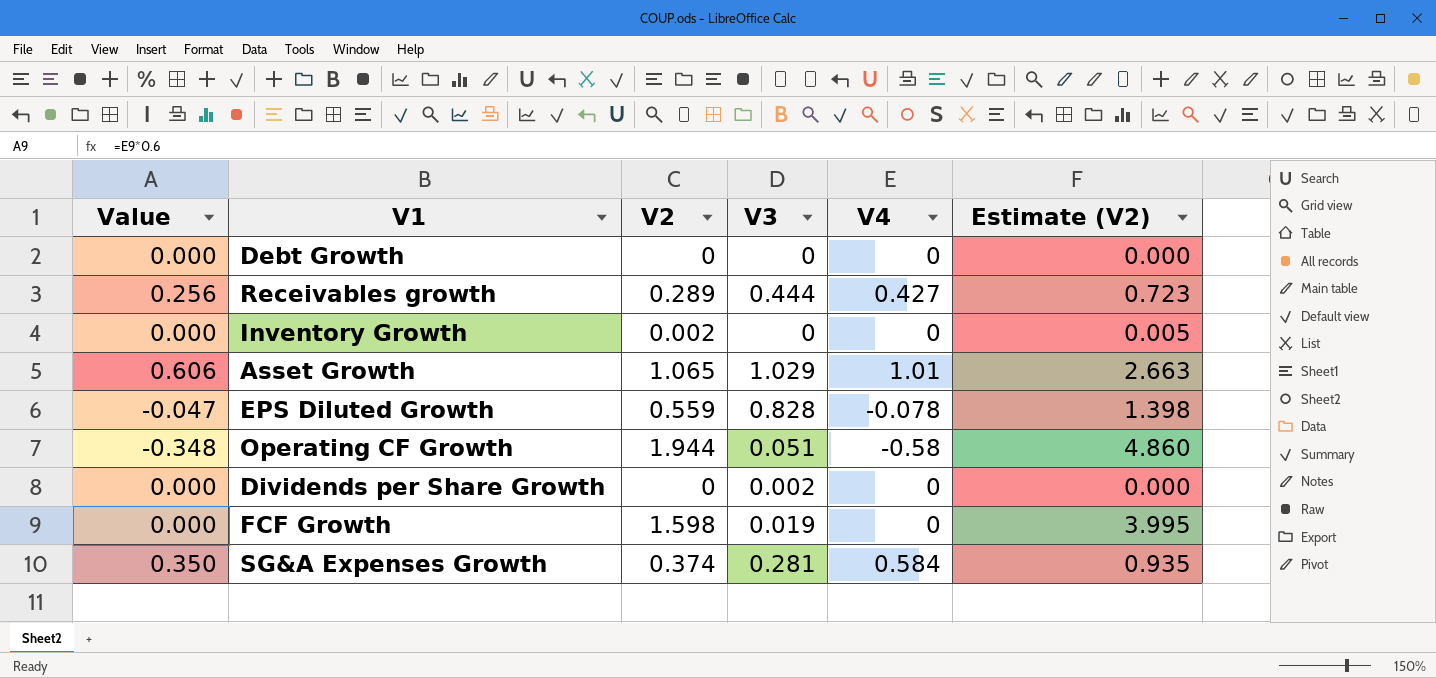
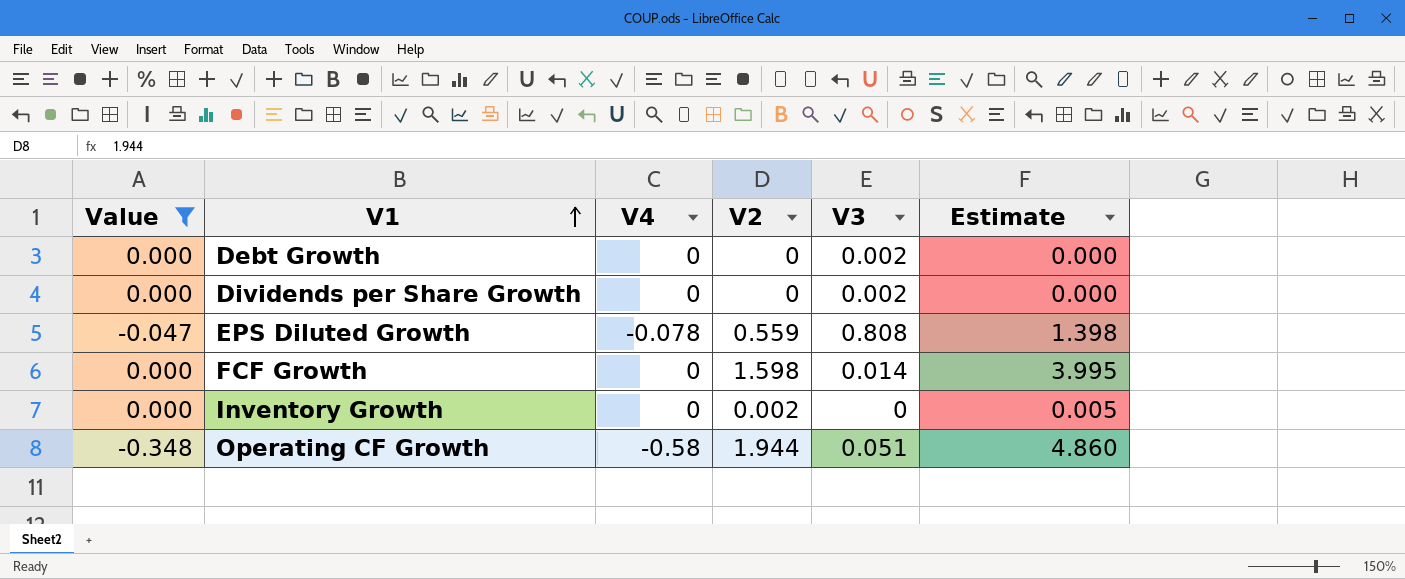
filter: none -> Value <= 0.000
row order: none -> V1 ascending
column V4 | position: 5 -> 3
column name: Estimate (V2) -> Estimate
Debt Growth | V3: 0 -> 0.002
EPS Diluted Growth | V3: 0.828 -> 0.808
FCF Growth | V3: 0.019 -> 0.014

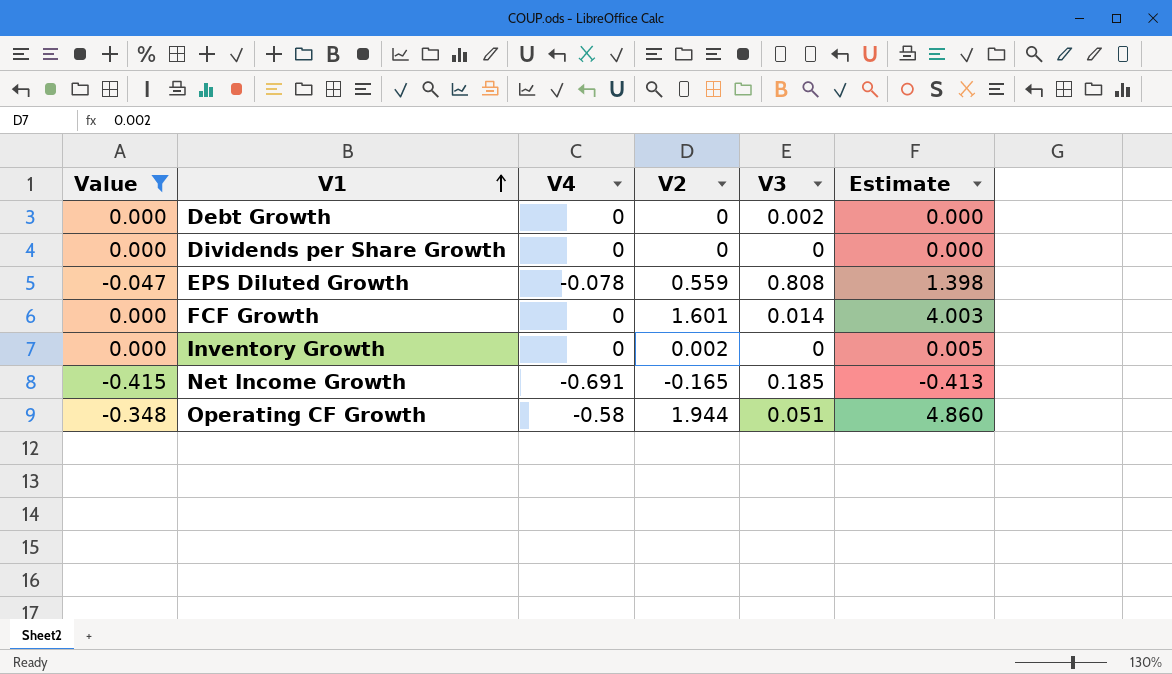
Dividends per Share Growth | V3: 0.002 -> 0
FCF Growth | V2: 1.598 -> 1.601
FCF Growth | Estimate: 3.995 -> 4.003
row Net Income Growth: none -> -0.415 | -0.691 | -0.165 | 0.185 | -0.413

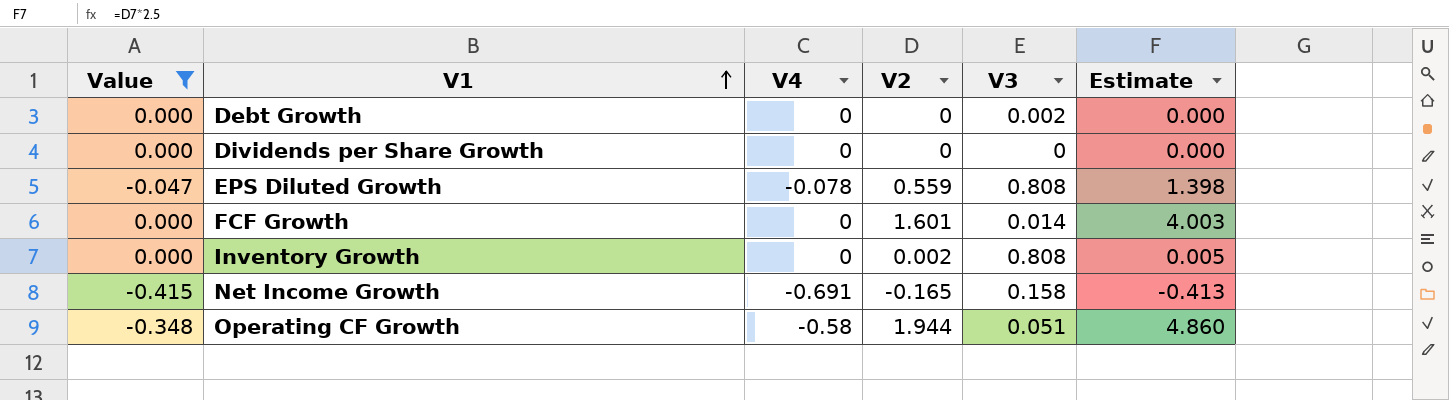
Inventory Growth | V3: 0 -> 0.808
Net Income Growth | V3: 0.185 -> 0.158

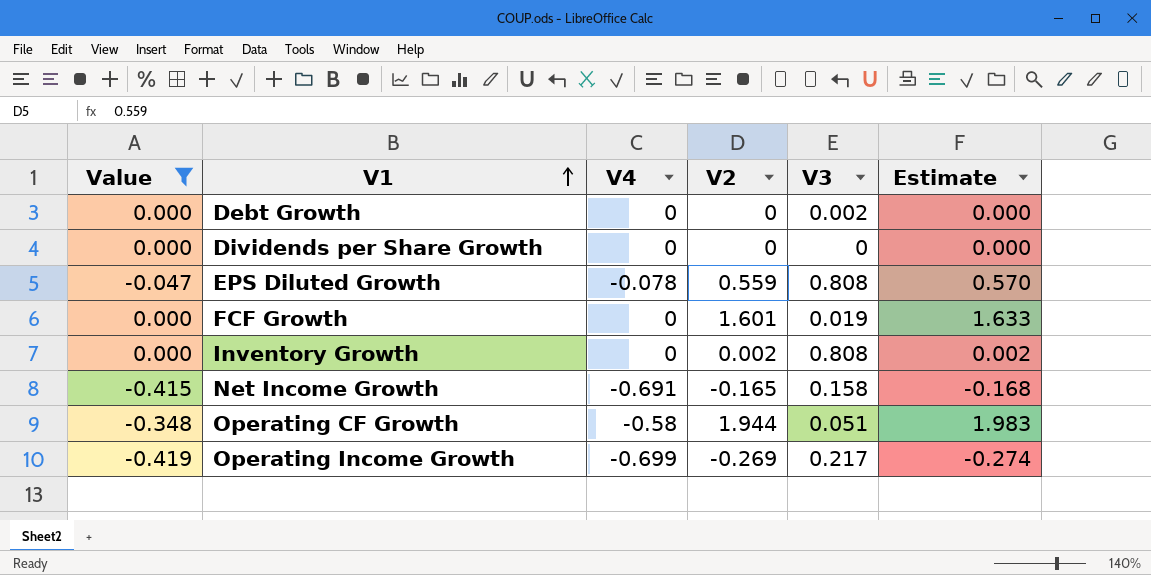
column Estimate | formula: [V2] * 2.5 -> [V2] * 1.02
FCF Growth | V3: 0.014 -> 0.019
row Operating Income Growth: none -> -0.419 | -0.699 | -0.269 | 0.217 | -0.274

